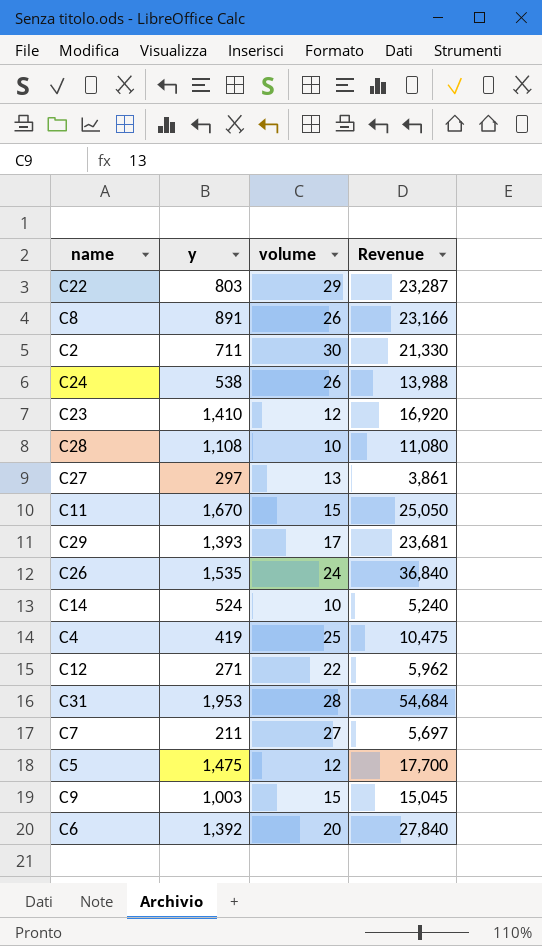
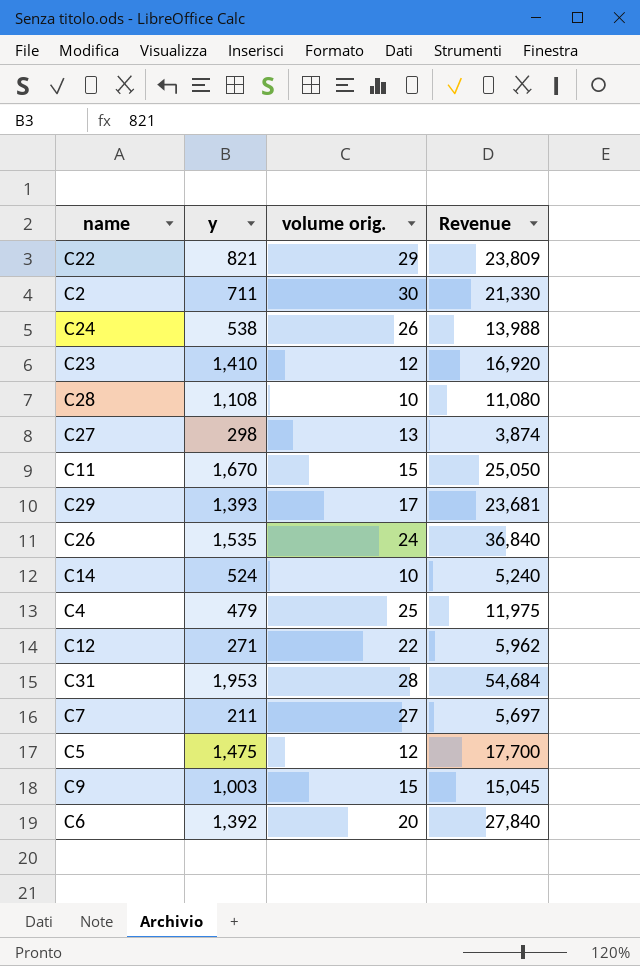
column name: volume -> volume orig.
row C8: 891 | 26 | 23,166 -> none
C22 | y: 803 -> 821
C22 | Revenue: 23,287 -> 23,809
C27 | y: 297 -> 298
C27 | Revenue: 3,861 -> 3,874
C4 | y: 419 -> 479
C4 | Revenue: 10,475 -> 11,975

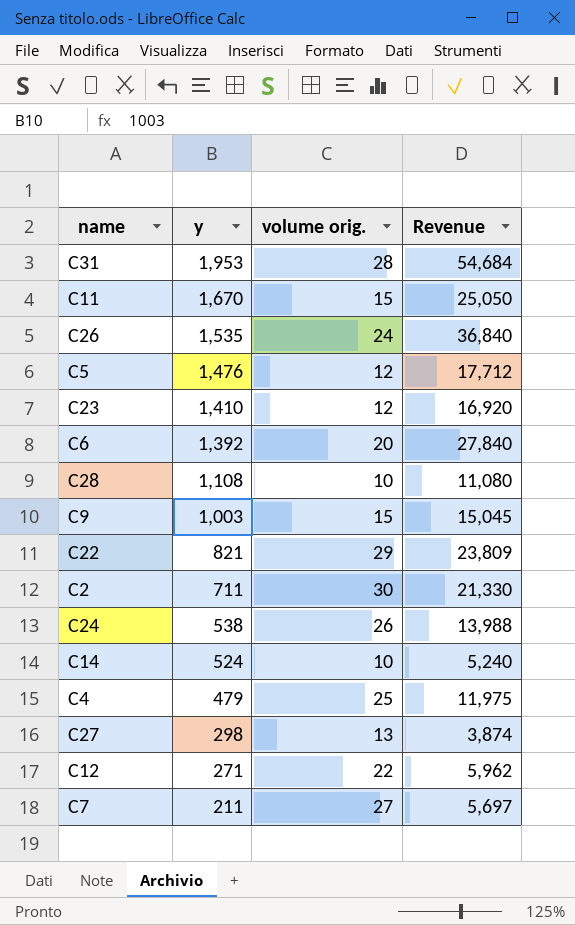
row order: none -> y descending
row C29: 1,393 | 17 | 23,681 -> none
C5 | y: 1,475 -> 1,476
C5 | Revenue: 17,700 -> 17,712

